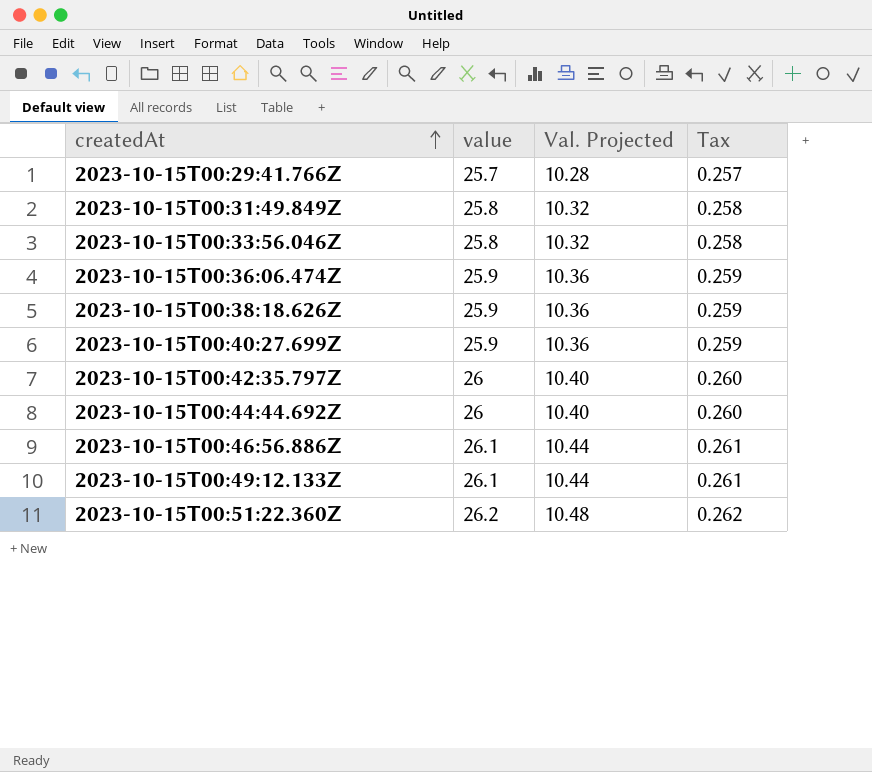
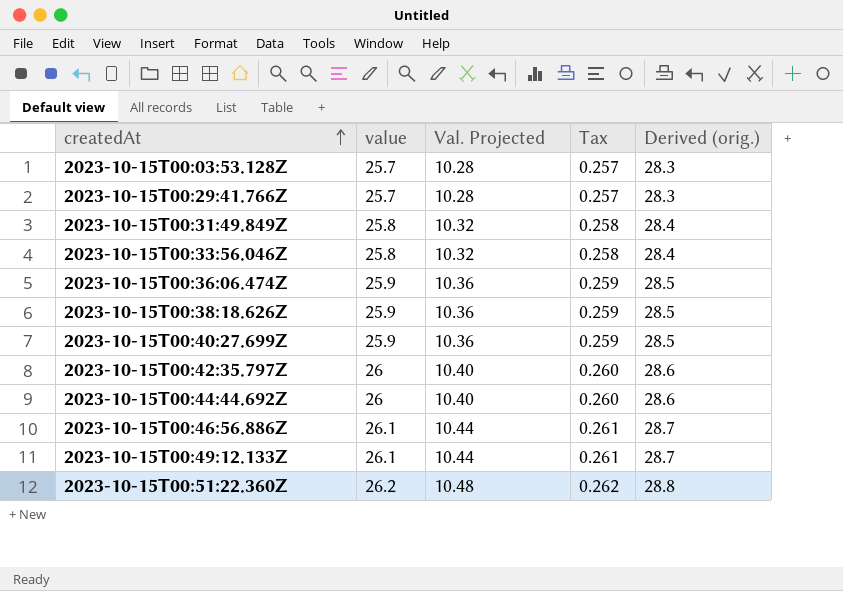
column Derived (orig.) | formula: none -> [value] * 1.1
row 2023-10-15T00:03:53.128Z: none -> 25.7 | 10.28 | 0.257 | 28.3

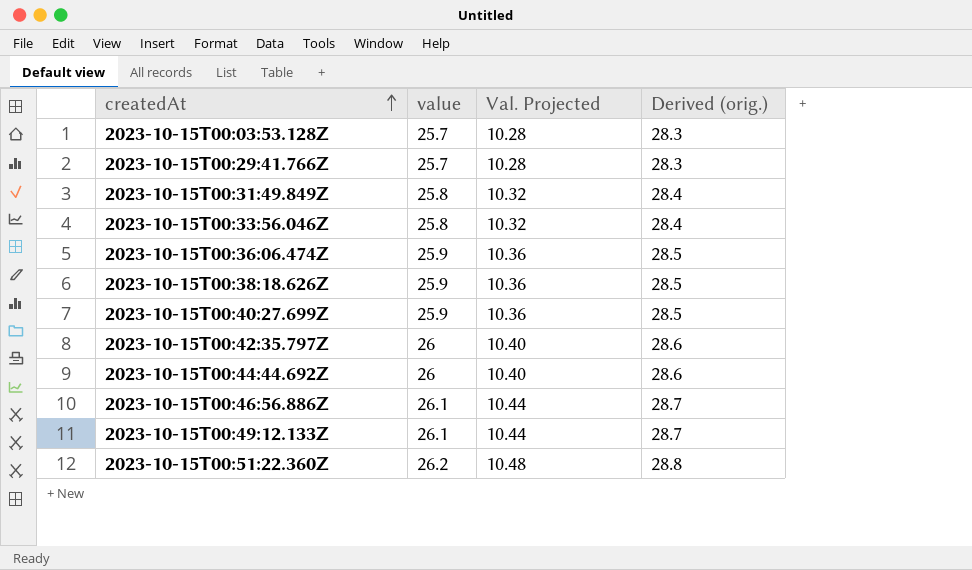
column Tax | formula: [value] * 0.01 -> none

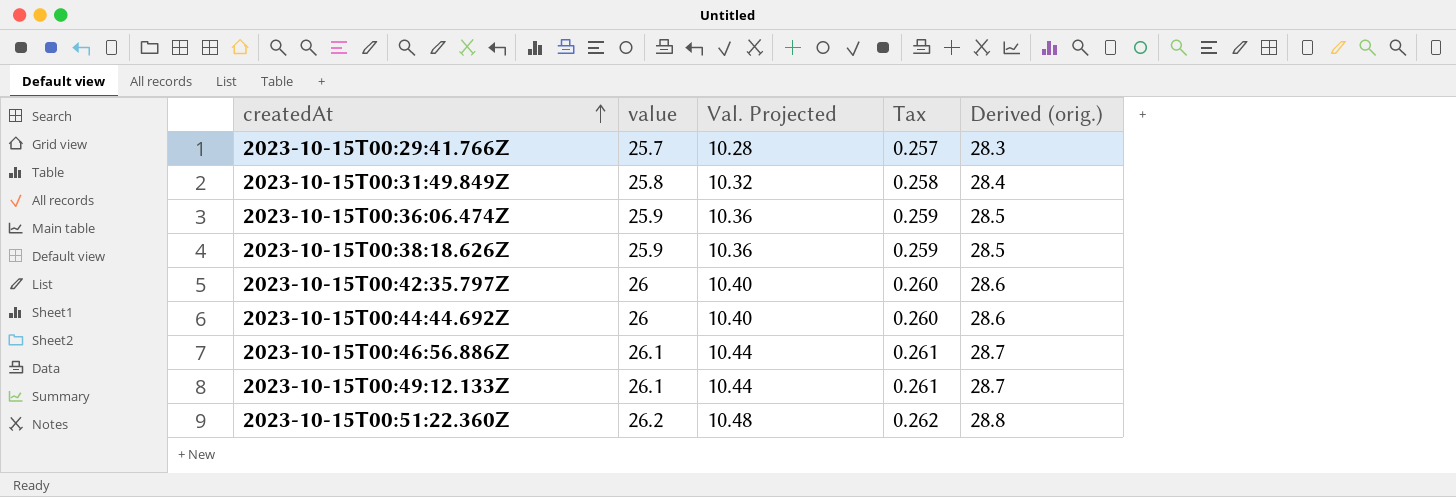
column Tax | formula: none -> [value] * 0.01
row 2023-10-15T00:03:53.128Z: 25.7 | 10.28 | 28.3 -> none
row 2023-10-15T00:33:56.046Z: 25.8 | 10.32 | 28.4 -> none
row 2023-10-15T00:40:27.699Z: 25.9 | 10.36 | 28.5 -> none

